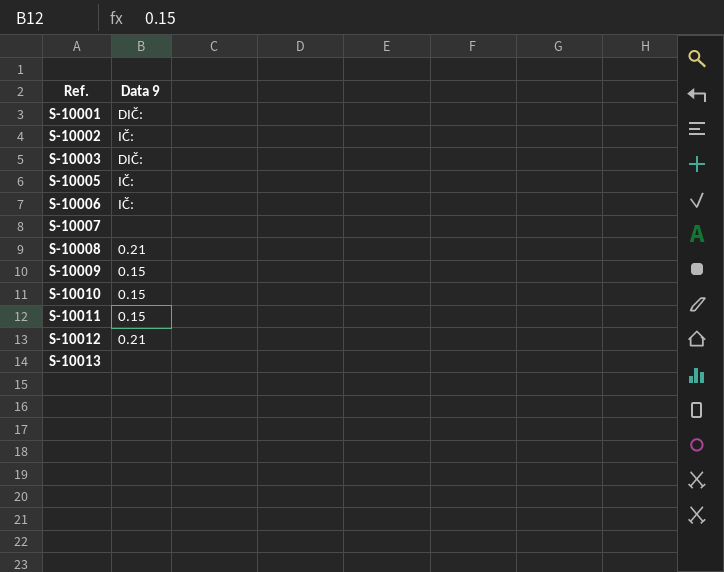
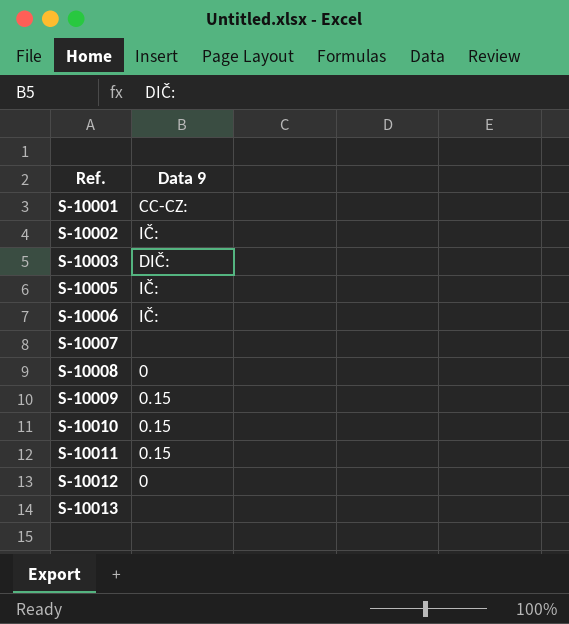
S-10001 | Data 9: DIČ: -> CC-CZ:
S-10008 | Data 9: 0.21 -> 0
S-10012 | Data 9: 0.21 -> 0

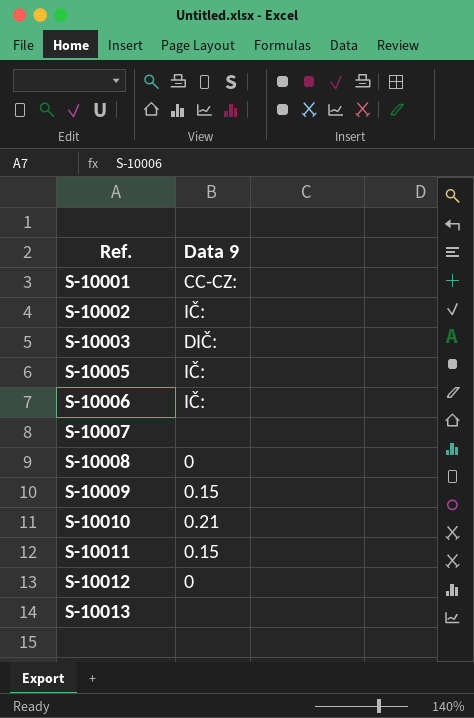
S-10010 | Data 9: 0.15 -> 0.21

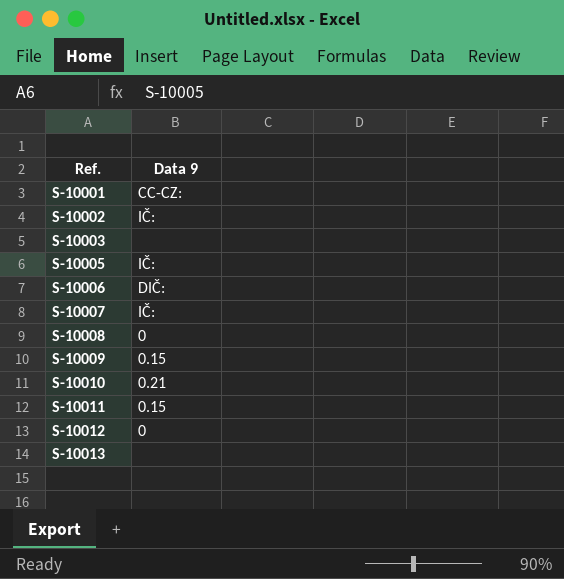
S-10003 | Data 9: DIČ: -> none
S-10006 | Data 9: IČ: -> DIČ:
S-10007 | Data 9: none -> IČ:

